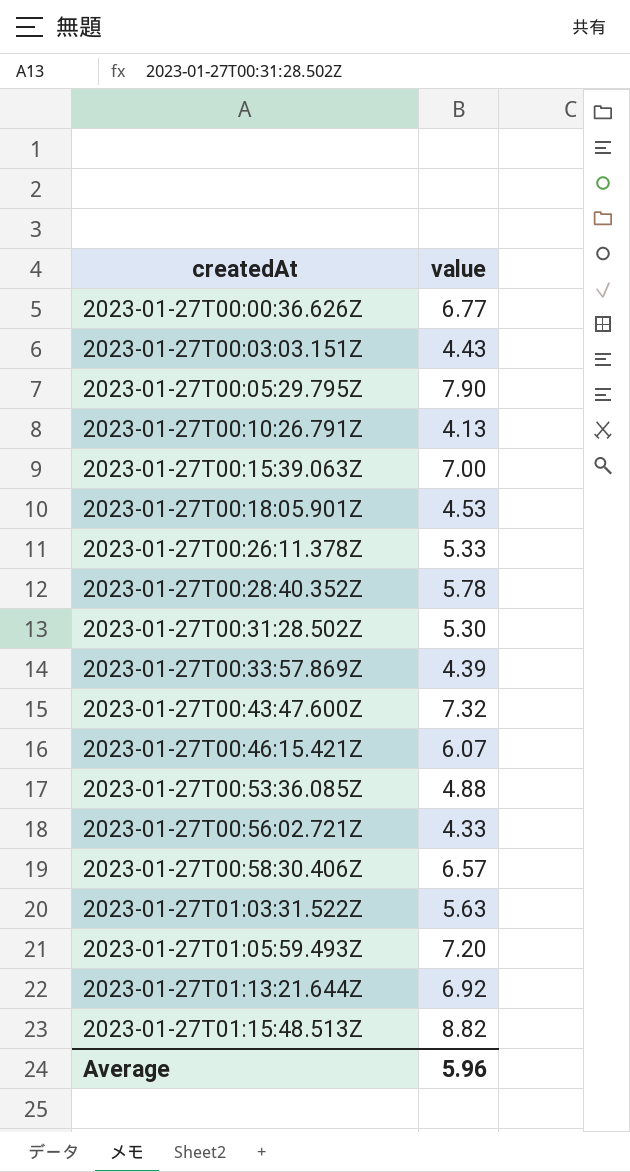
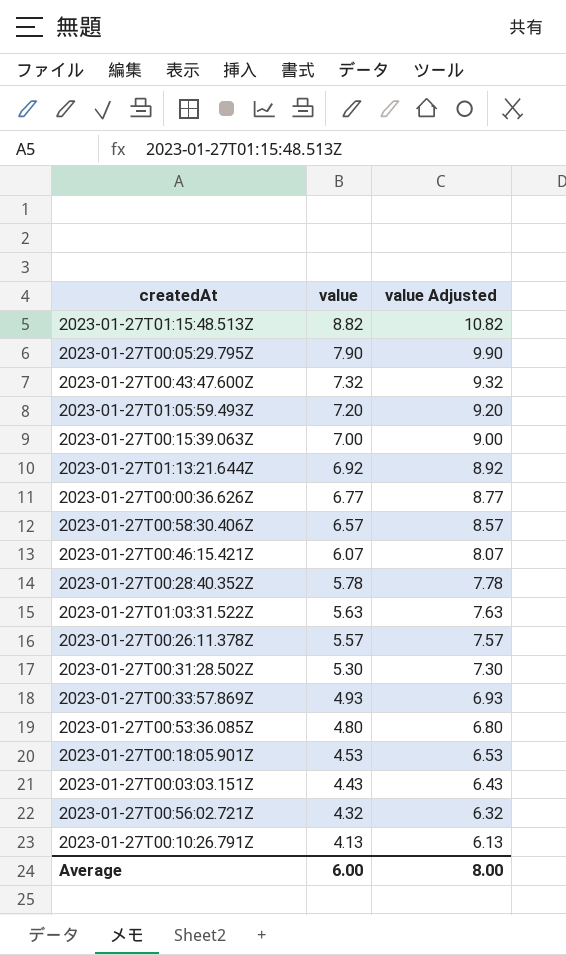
row order: createdAt ascending -> value descending
column value Adjusted | formula: none -> [value] + 2
2023-01-27T00:26:11.378Z | value: 5.33 -> 5.57
2023-01-27T00:33:57.869Z | value: 4.39 -> 4.93
2023-01-27T00:53:36.085Z | value: 4.88 -> 4.80
2023-01-27T00:56:02.721Z | value: 4.33 -> 4.32
Average | value: 5.96 -> 6.00

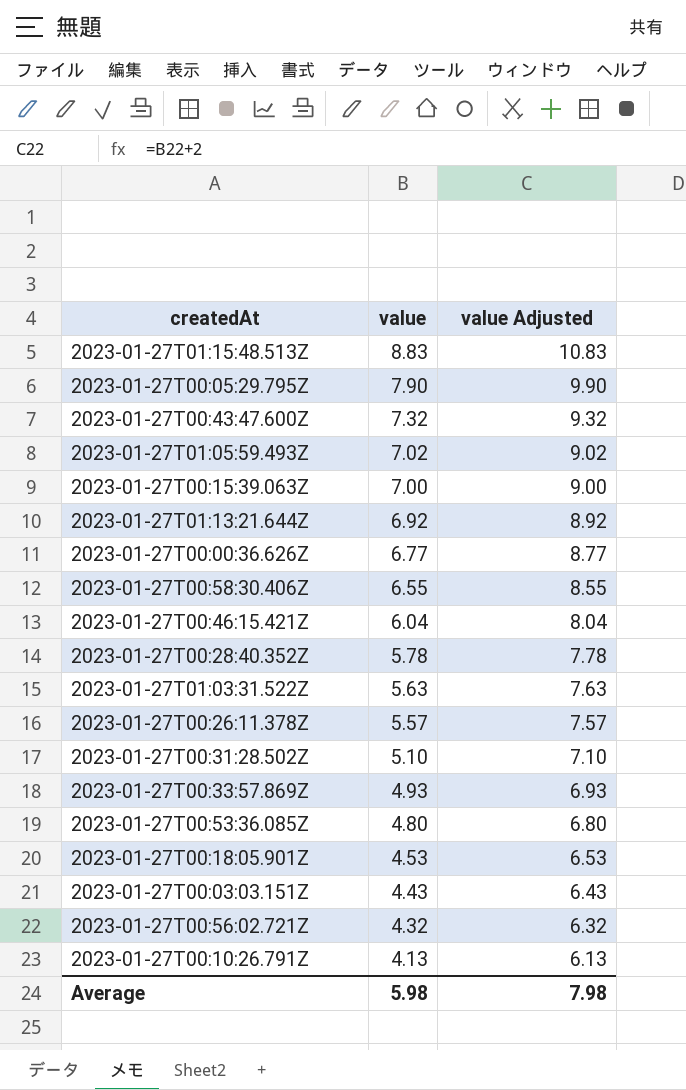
2023-01-27T01:15:48.513Z | value: 8.82 -> 8.83
2023-01-27T01:15:48.513Z | value Adjusted: 10.82 -> 10.83
2023-01-27T01:05:59.493Z | value: 7.20 -> 7.02
2023-01-27T01:05:59.493Z | value Adjusted: 9.20 -> 9.02
2023-01-27T00:58:30.406Z | value: 6.57 -> 6.55
2023-01-27T00:58:30.406Z | value Adjusted: 8.57 -> 8.55
2023-01-27T00:46:15.421Z | value: 6.07 -> 6.04
2023-01-27T00:46:15.421Z | value Adjusted: 8.07 -> 8.04
2023-01-27T00:31:28.502Z | value: 5.30 -> 5.10
2023-01-27T00:31:28.502Z | value Adjusted: 7.30 -> 7.10
Average | value: 6.00 -> 5.98
Average | value Adjusted: 8.00 -> 7.98

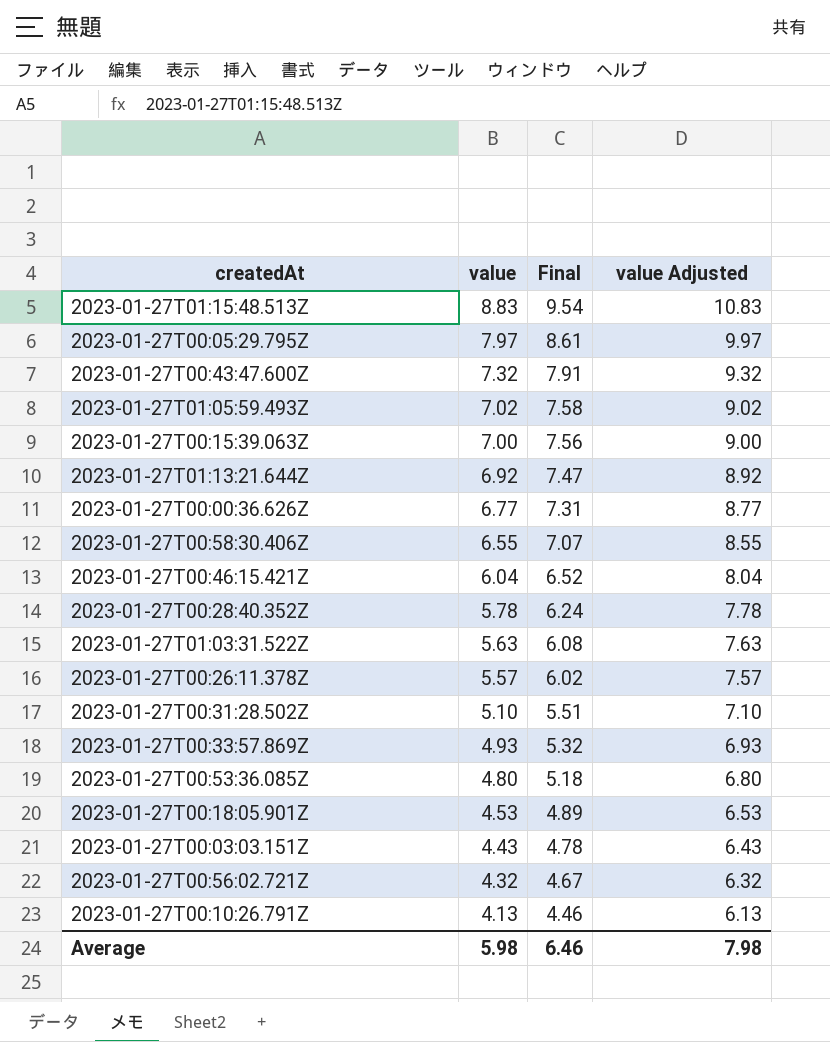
column Final | formula: none -> [value] * 1.08
2023-01-27T00:05:29.795Z | value: 7.90 -> 7.97
2023-01-27T00:05:29.795Z | value Adjusted: 9.90 -> 9.97

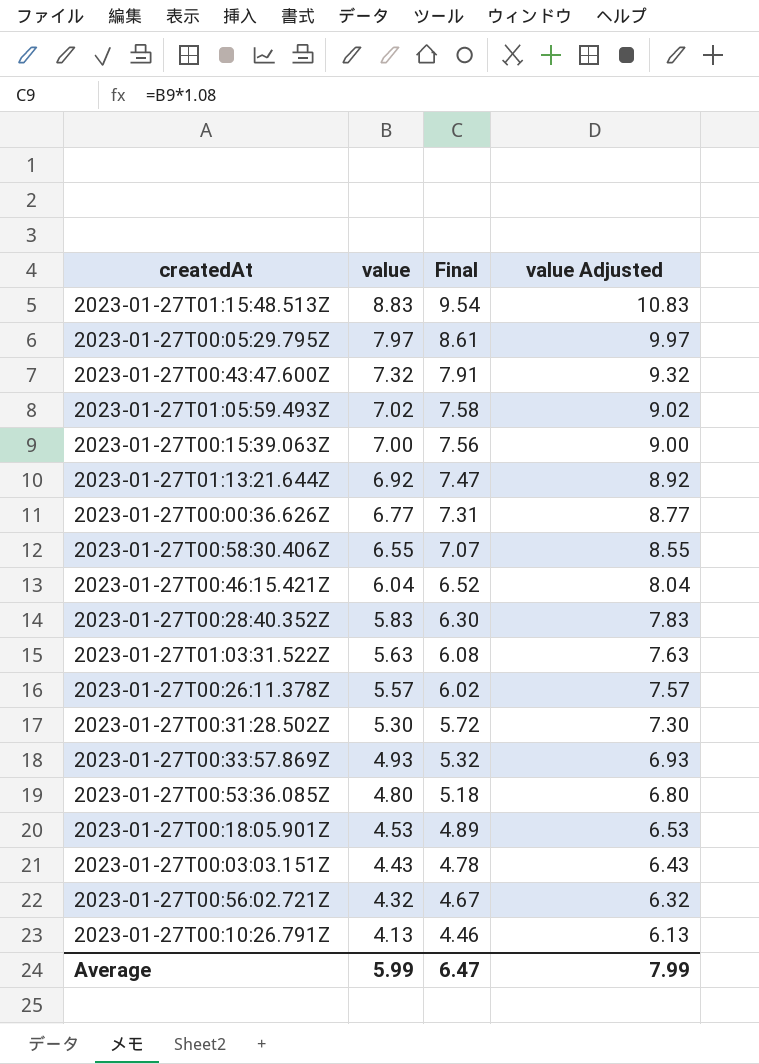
2023-01-27T00:28:40.352Z | value: 5.78 -> 5.83
2023-01-27T00:28:40.352Z | Final: 6.24 -> 6.30
2023-01-27T00:28:40.352Z | value Adjusted: 7.78 -> 7.83
2023-01-27T00:31:28.502Z | value: 5.10 -> 5.30
2023-01-27T00:31:28.502Z | Final: 5.51 -> 5.72
2023-01-27T00:31:28.502Z | value Adjusted: 7.10 -> 7.30
Average | value: 5.98 -> 5.99
Average | Final: 6.46 -> 6.47
Average | value Adjusted: 7.98 -> 7.99

